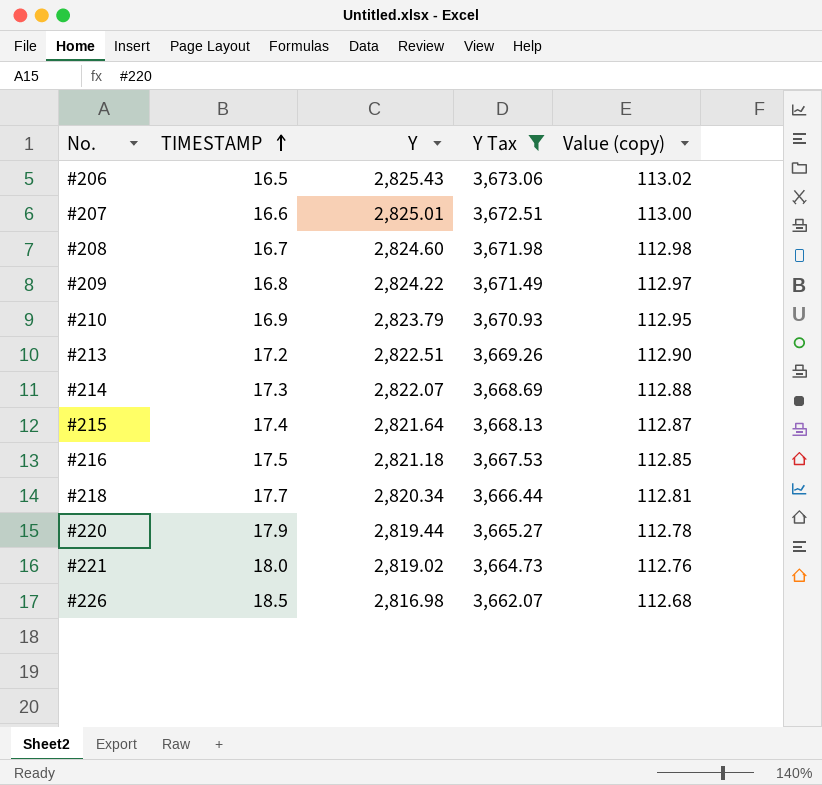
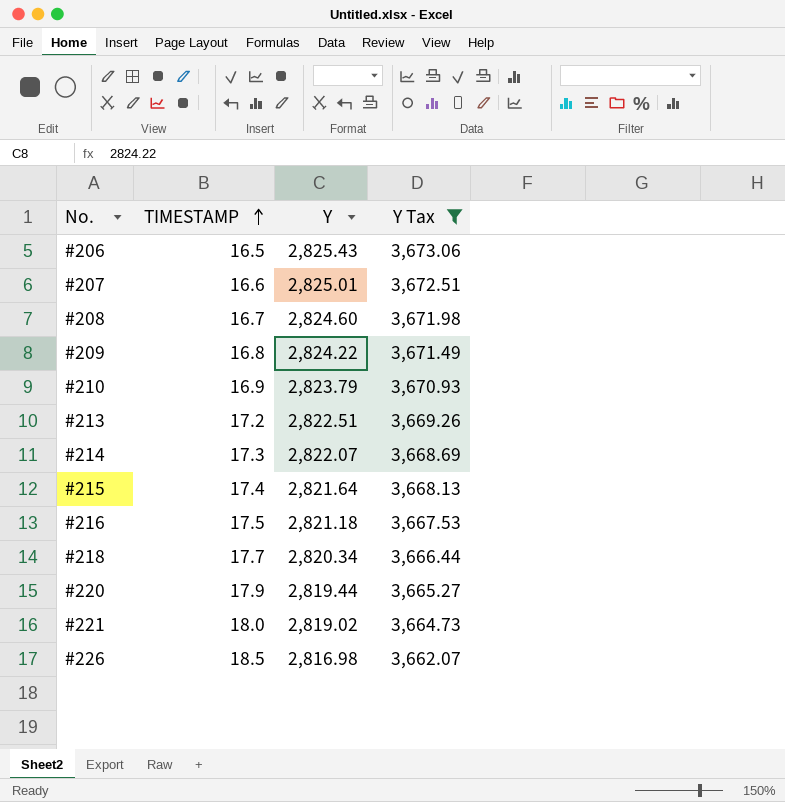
column Value (copy) | formula: [Y] * 0.04 -> none

